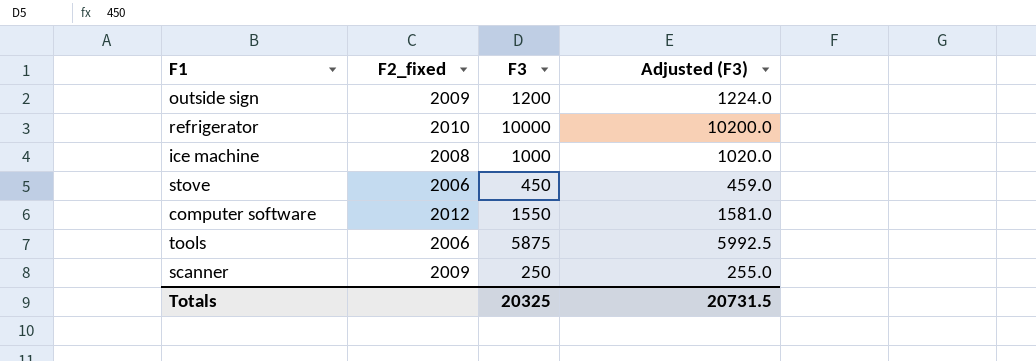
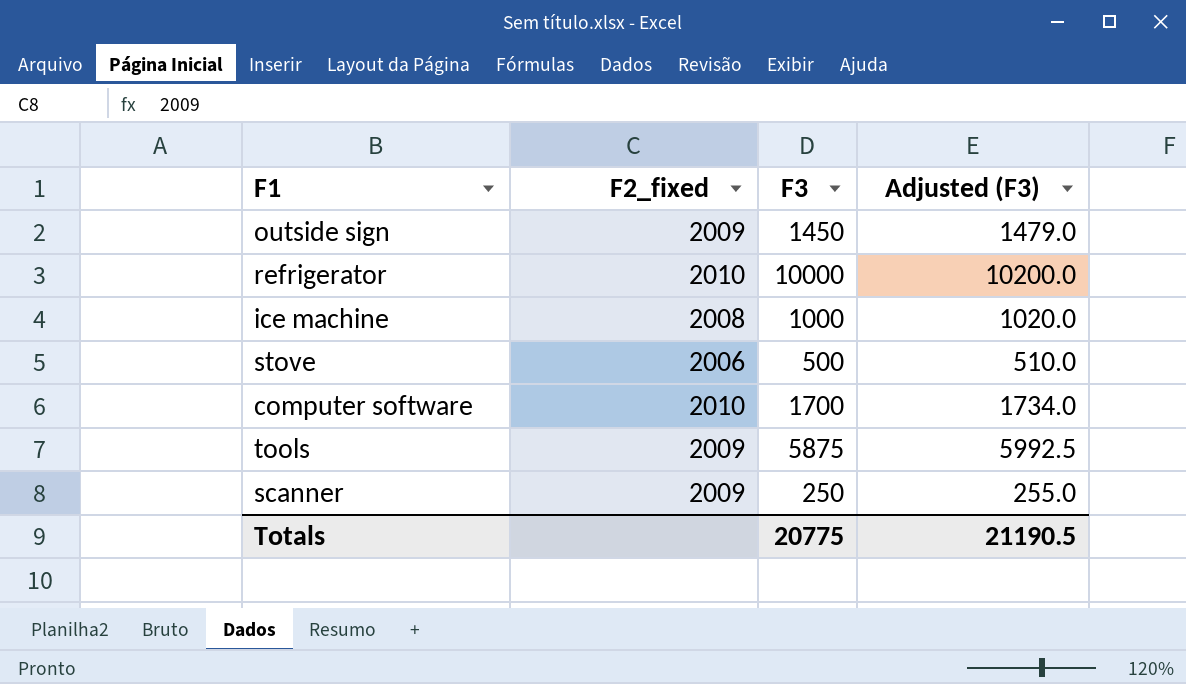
outside sign | F3: 1200 -> 1450
outside sign | Adjusted (F3): 1224.0 -> 1479.0
stove | F3: 450 -> 500
stove | Adjusted (F3): 459.0 -> 510.0
computer software | F2_fixed: 2012 -> 2010
computer software | F3: 1550 -> 1700
computer software | Adjusted (F3): 1581.0 -> 1734.0
tools | F2_fixed: 2006 -> 2009
Totals | F3: 20325 -> 20775
Totals | Adjusted (F3): 20731.5 -> 21190.5

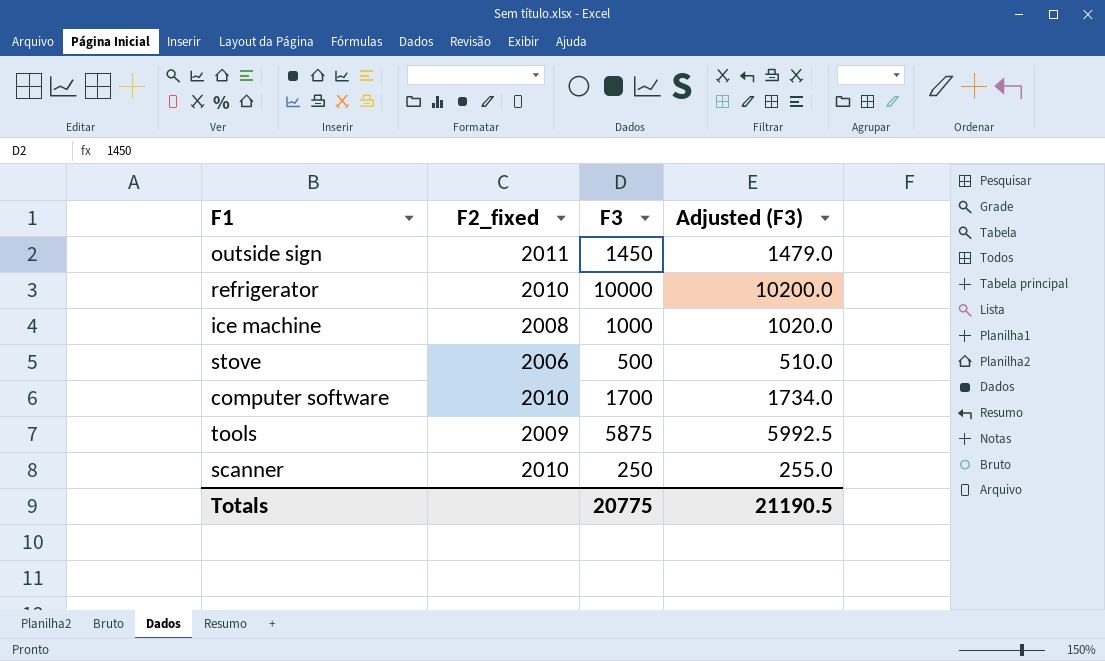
outside sign | F2_fixed: 2009 -> 2011
scanner | F2_fixed: 2009 -> 2010

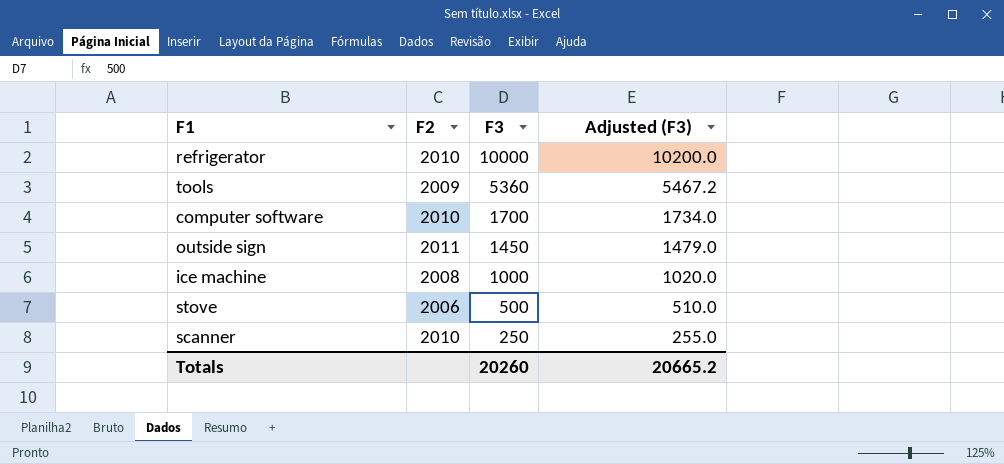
row order: none -> F3 descending
column name: F2_fixed -> F2
tools | F3: 5875 -> 5360
tools | Adjusted (F3): 5992.5 -> 5467.2
Totals | F3: 20775 -> 20260
Totals | Adjusted (F3): 21190.5 -> 20665.2

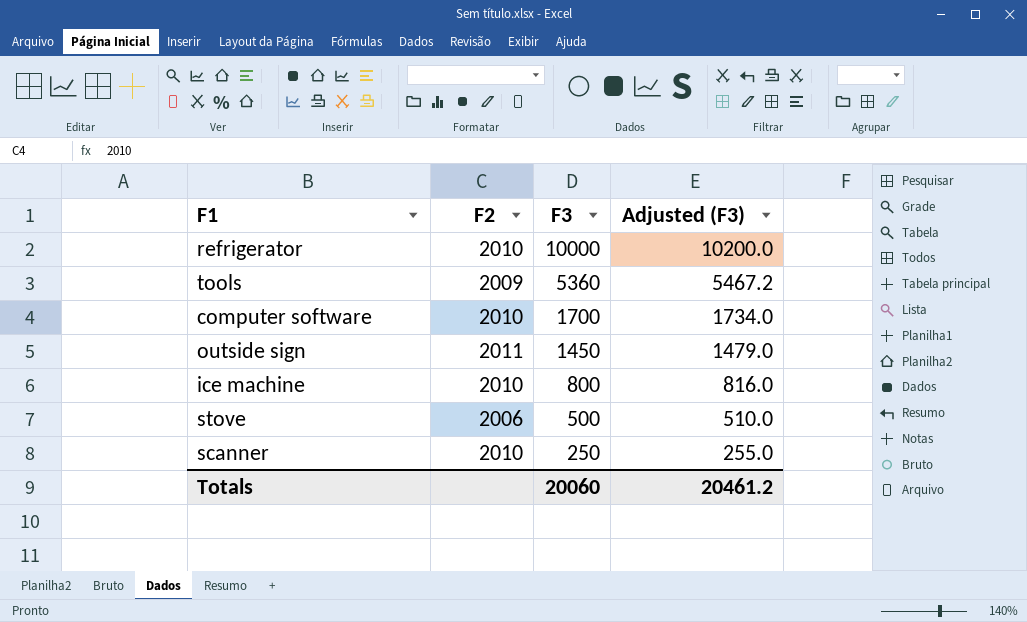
ice machine | F2: 2008 -> 2010
ice machine | F3: 1000 -> 800
ice machine | Adjusted (F3): 1020.0 -> 816.0
Totals | F3: 20260 -> 20060
Totals | Adjusted (F3): 20665.2 -> 20461.2

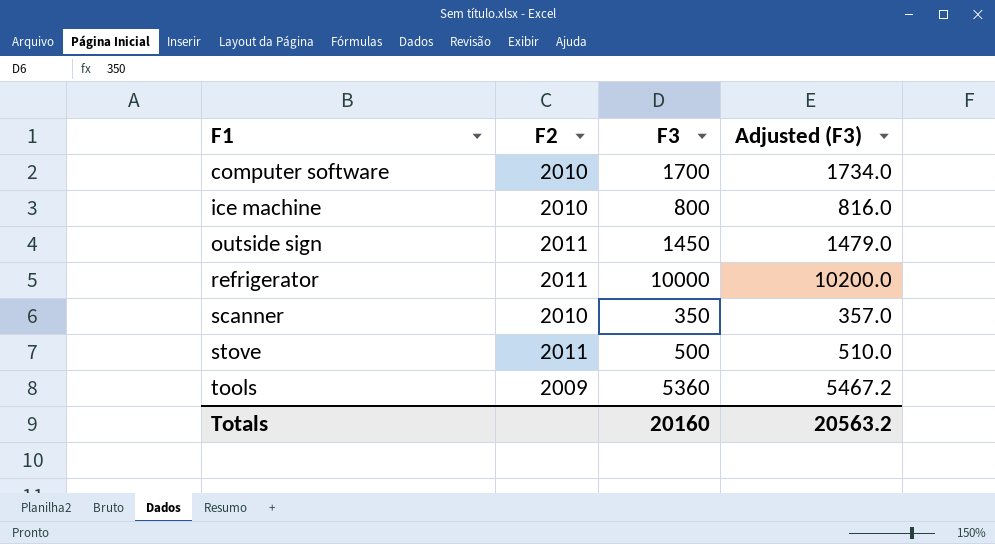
row order: F3 descending -> F1 ascending
refrigerator | F2: 2010 -> 2011
scanner | F3: 250 -> 350
scanner | Adjusted (F3): 255.0 -> 357.0
stove | F2: 2006 -> 2011
Totals | F3: 20060 -> 20160
Totals | Adjusted (F3): 20461.2 -> 20563.2

